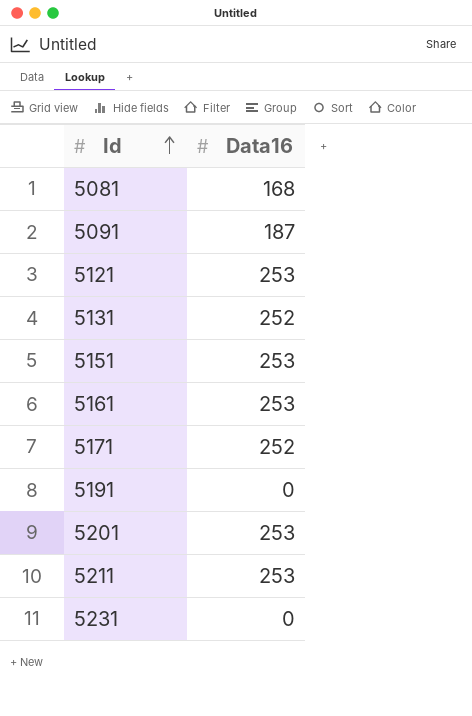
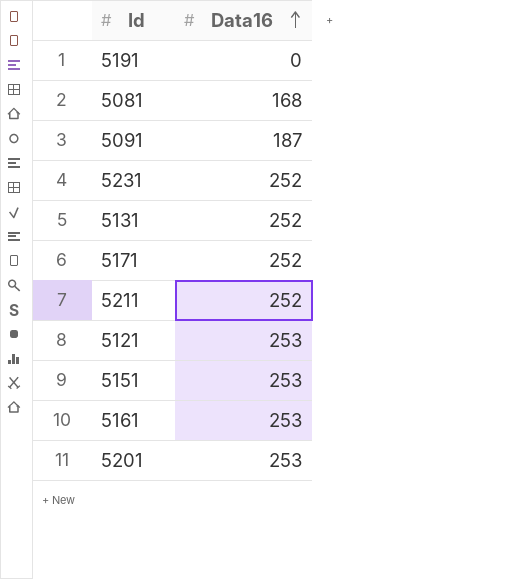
row order: Id ascending -> Data16 ascending
5231 | Data16: 0 -> 252
5211 | Data16: 253 -> 252

